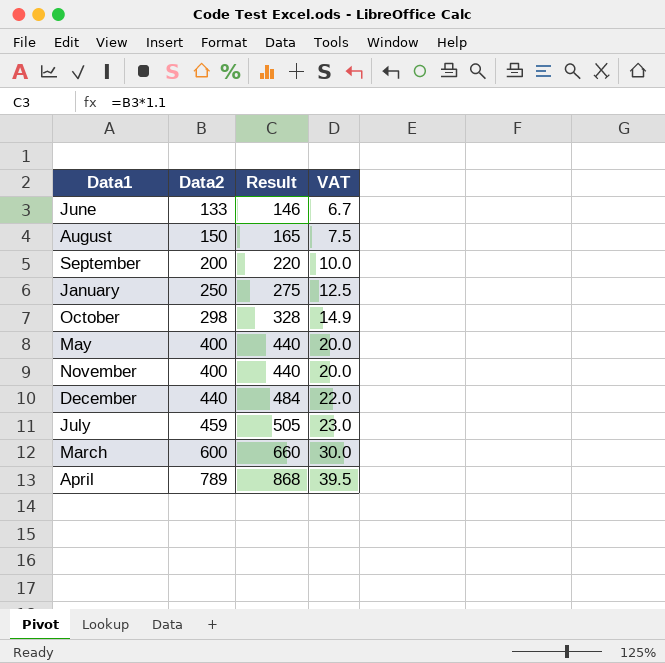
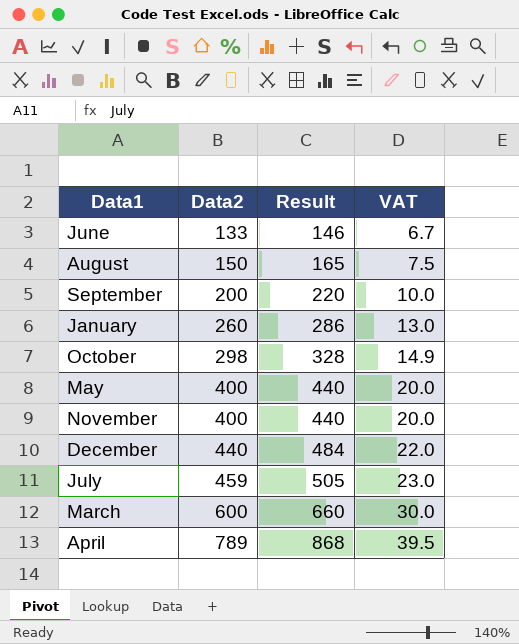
January | Data2: 250 -> 260
January | Result: 275 -> 286
January | VAT: 12.5 -> 13.0

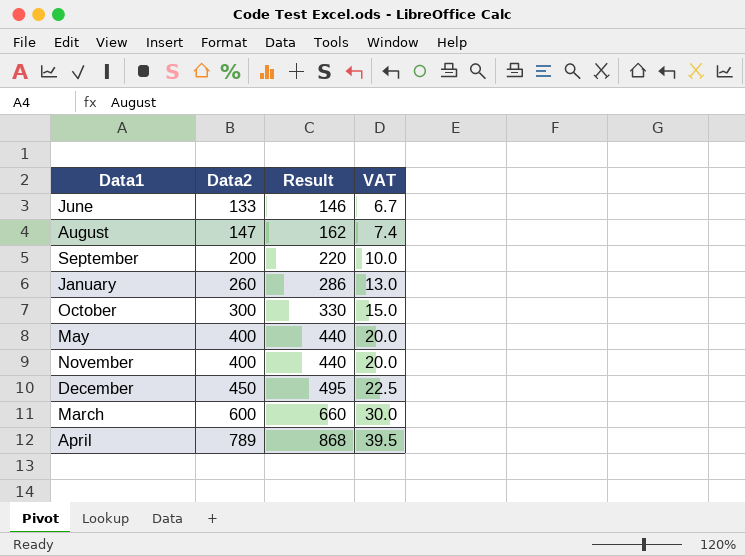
row July: 459 | 505 | 23.0 -> none
August | Data2: 150 -> 147
August | Result: 165 -> 162
August | VAT: 7.5 -> 7.4
October | Data2: 298 -> 300
October | Result: 328 -> 330
October | VAT: 14.9 -> 15.0
December | Data2: 440 -> 450
December | Result: 484 -> 495
December | VAT: 22.0 -> 22.5

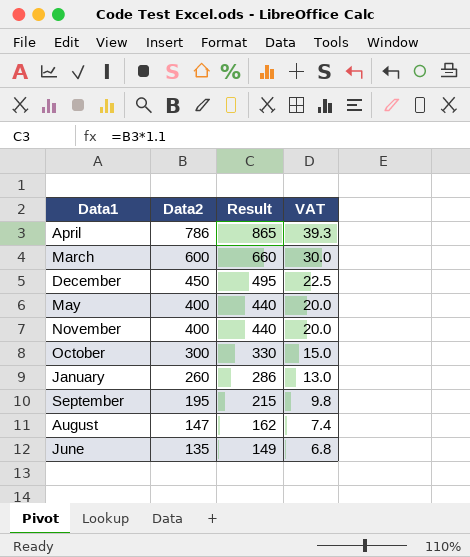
row order: Data2 ascending -> Data2 descending
April | Data2: 789 -> 786
April | Result: 868 -> 865
April | VAT: 39.5 -> 39.3
September | Data2: 200 -> 195
September | Result: 220 -> 215
September | VAT: 10.0 -> 9.8
June | Data2: 133 -> 135
June | Result: 146 -> 149
June | VAT: 6.7 -> 6.8

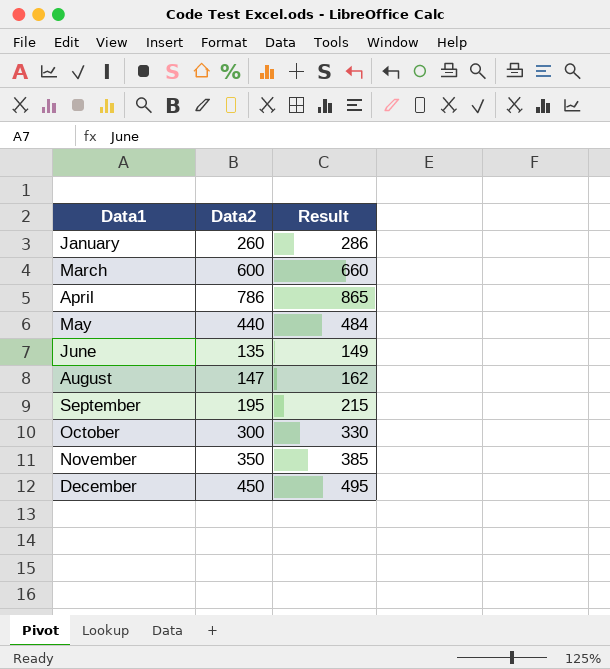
row order: Data2 descending -> Data1 ascending
column VAT | formula: [Data2] * 0.05 -> none
May | Data2: 400 -> 440
May | Result: 440 -> 484
November | Data2: 400 -> 350
November | Result: 440 -> 385

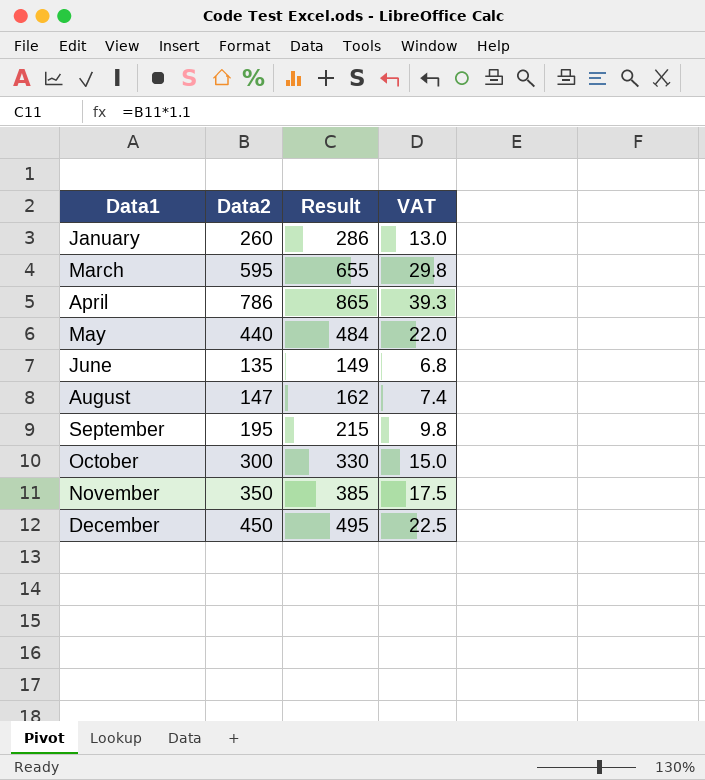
column VAT | formula: none -> [Data2] * 0.05
March | Data2: 600 -> 595
March | Result: 660 -> 655

